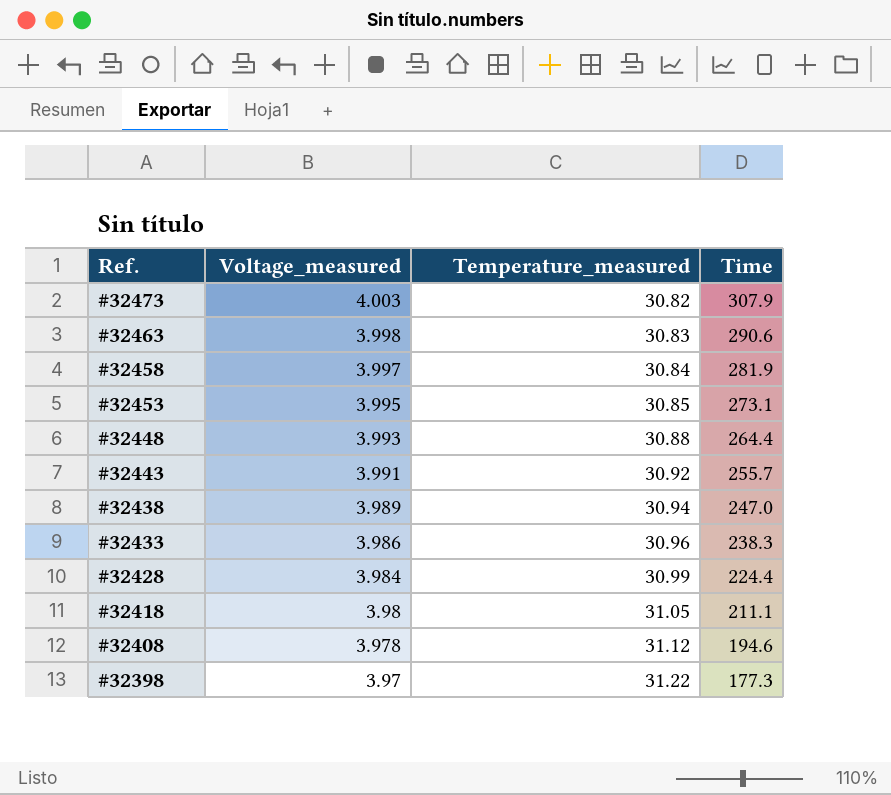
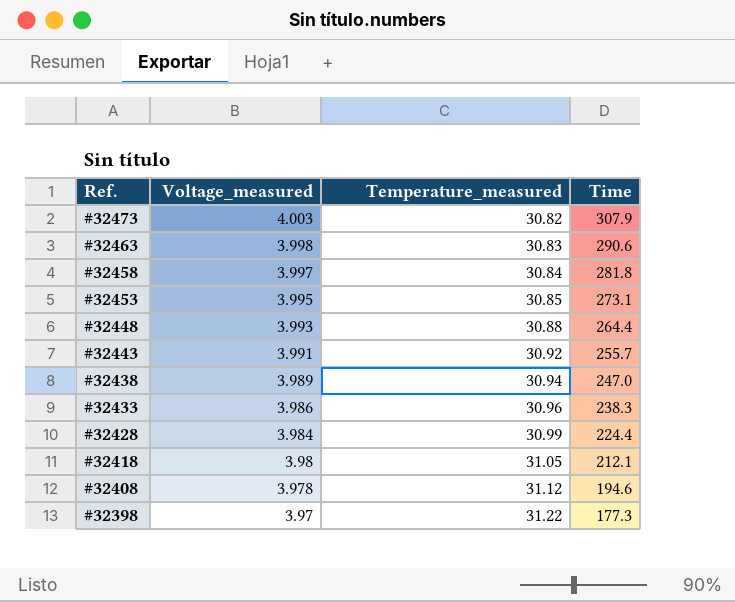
#32458 | Time: 281.9 -> 281.8
#32418 | Time: 211.1 -> 212.1

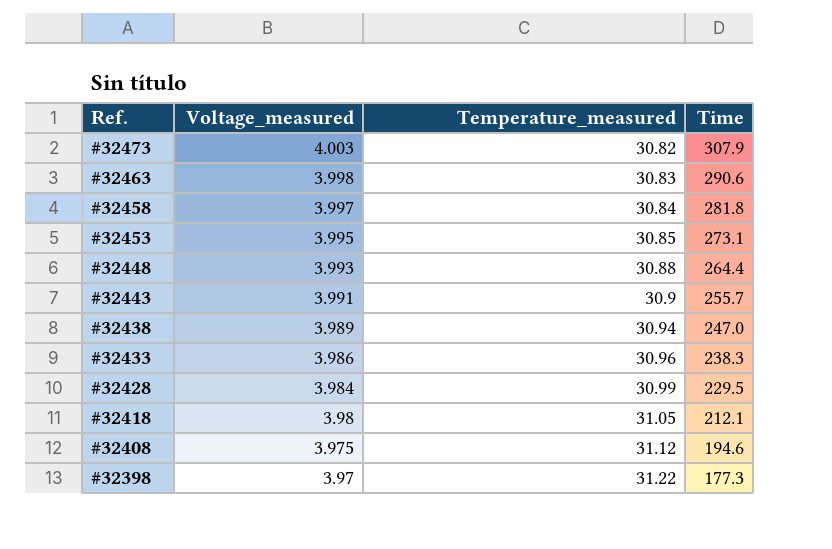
#32443 | Temperature_measured: 30.92 -> 30.9
#32428 | Time: 224.4 -> 229.5
#32408 | Voltage_measured: 3.978 -> 3.975

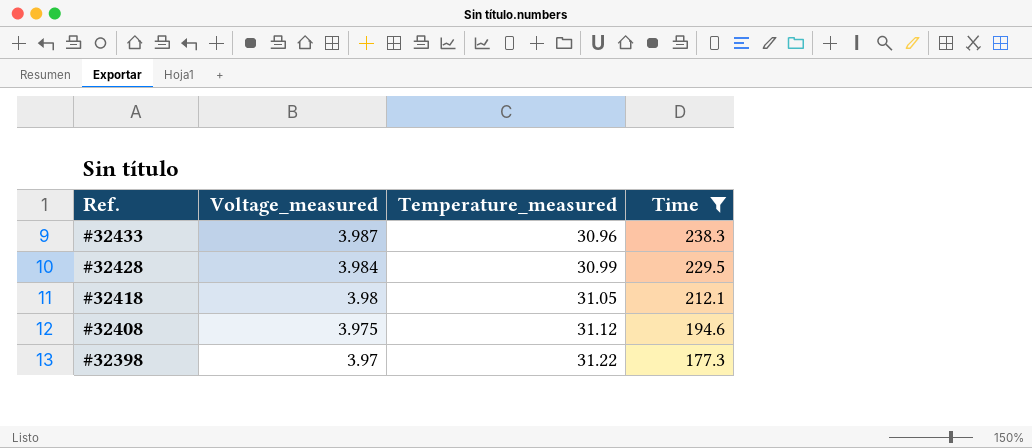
filter: none -> Time <= 238.3
#32433 | Voltage_measured: 3.986 -> 3.987

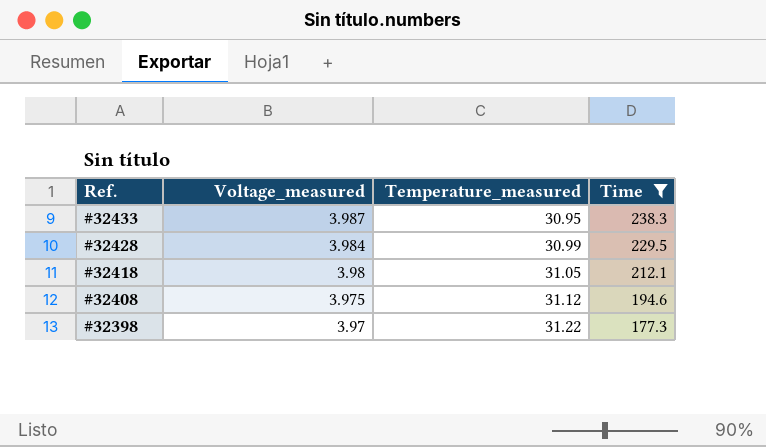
#32433 | Temperature_measured: 30.96 -> 30.95

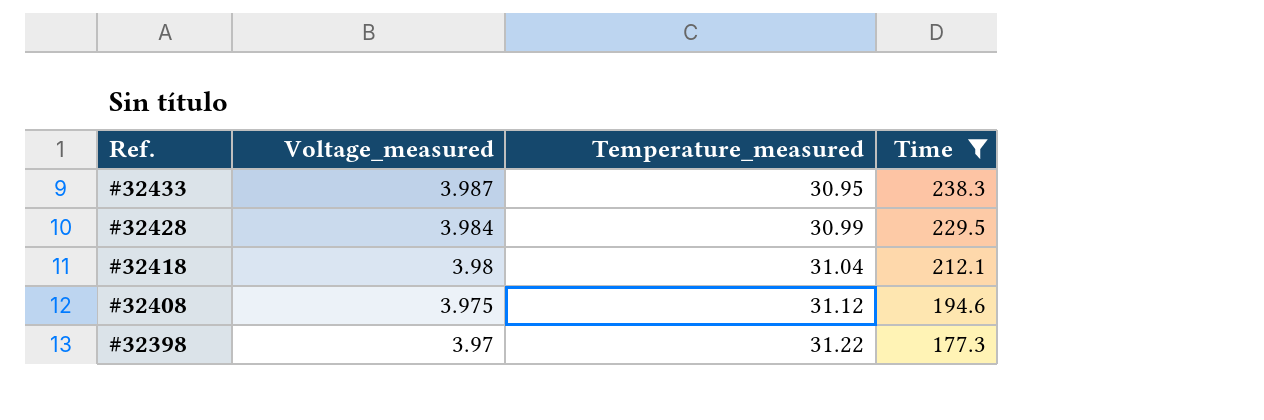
#32418 | Temperature_measured: 31.05 -> 31.04

